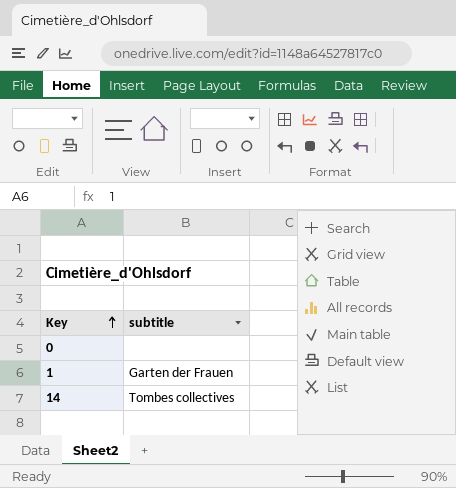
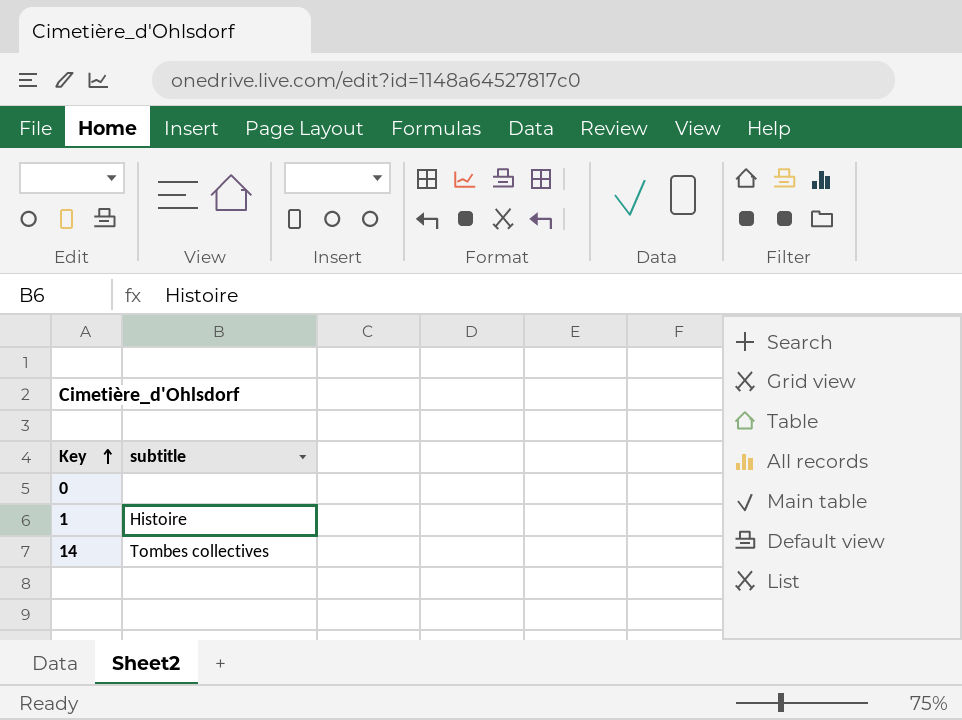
1 | subtitle: Garten der Frauen -> Histoire

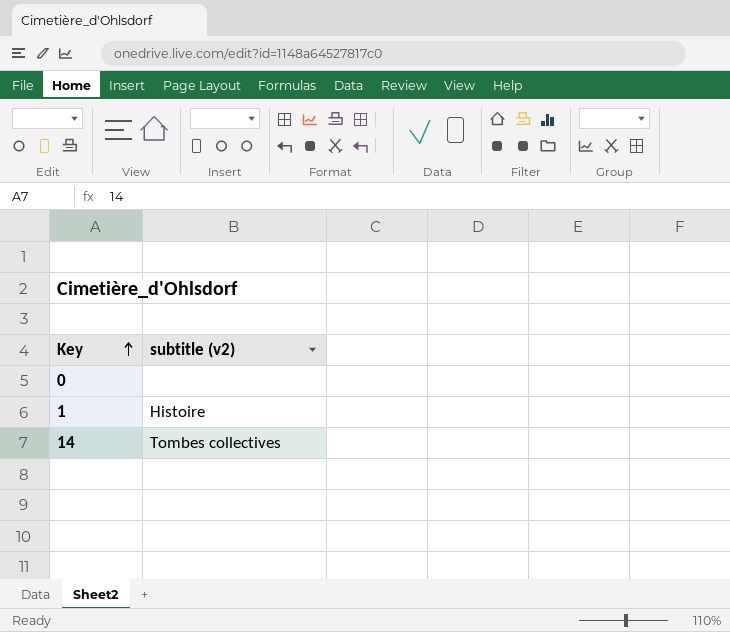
column name: subtitle -> subtitle (v2)

